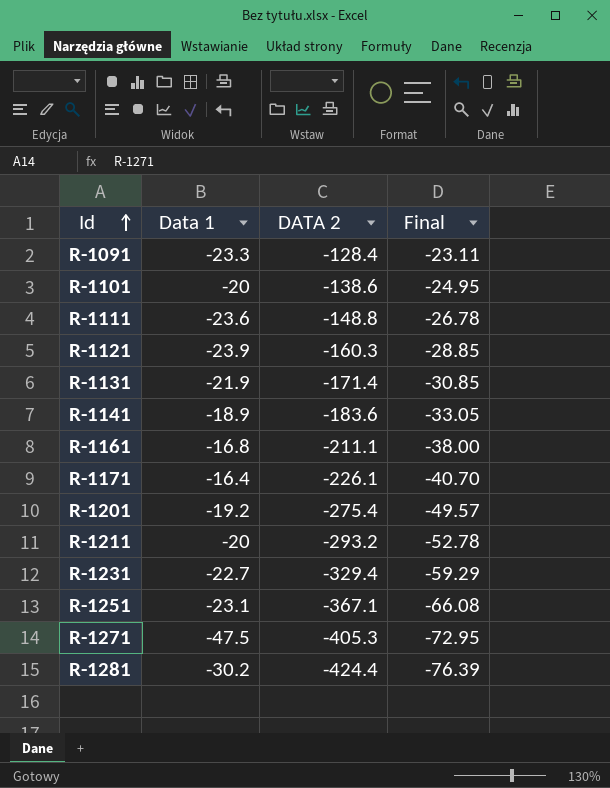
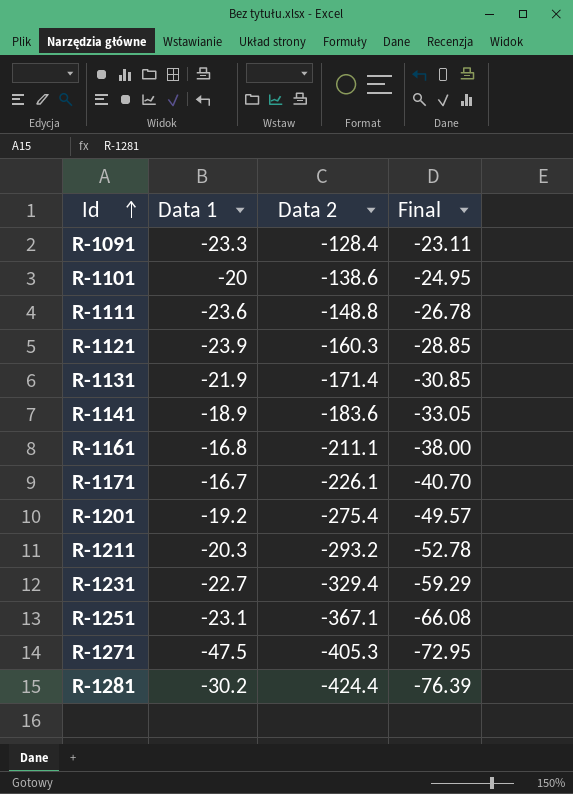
column name: DATA 2 -> Data 2
R-1171 | Data 1: -16.4 -> -16.7
R-1211 | Data 1: -20 -> -20.3

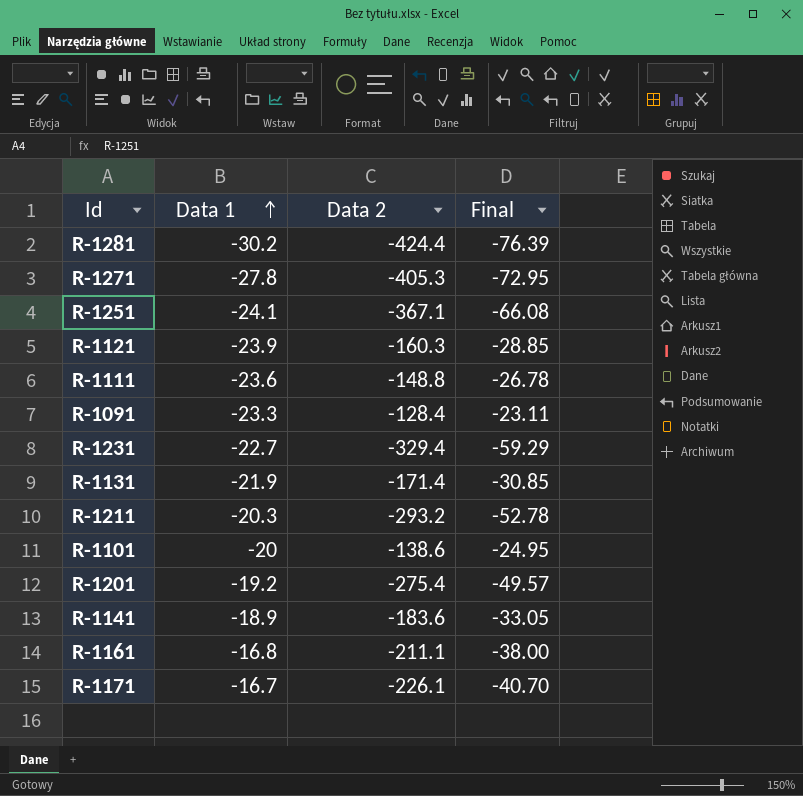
row order: Id ascending -> Data 1 ascending
R-1271 | Data 1: -47.5 -> -27.8
R-1251 | Data 1: -23.1 -> -24.1

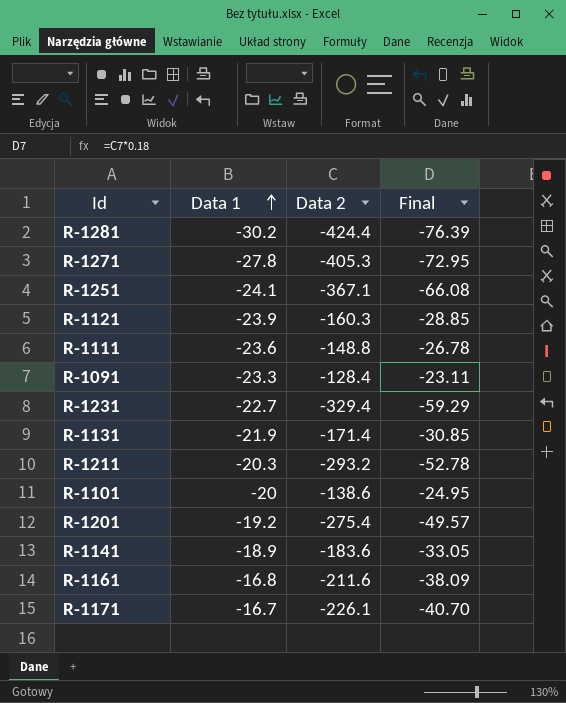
R-1161 | Data 2: -211.1 -> -211.6
R-1161 | Final: -38.00 -> -38.09

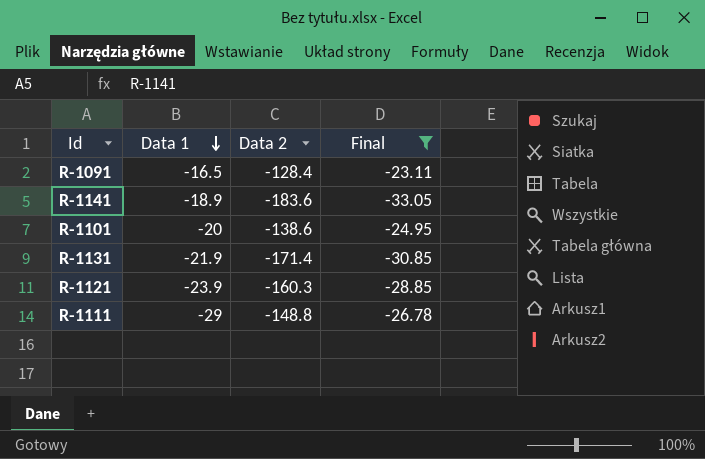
filter: none -> Final >= -33.05
row order: Data 1 ascending -> Data 1 descending
R-1091 | Data 1: -23.3 -> -16.5
R-1111 | Data 1: -23.6 -> -29

